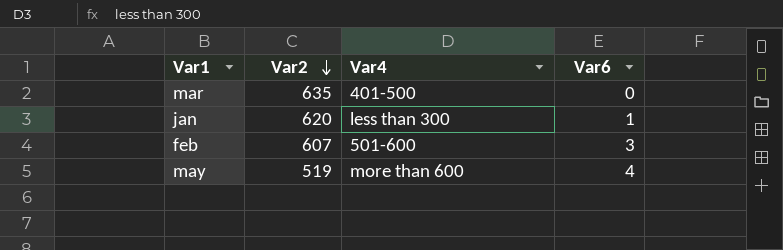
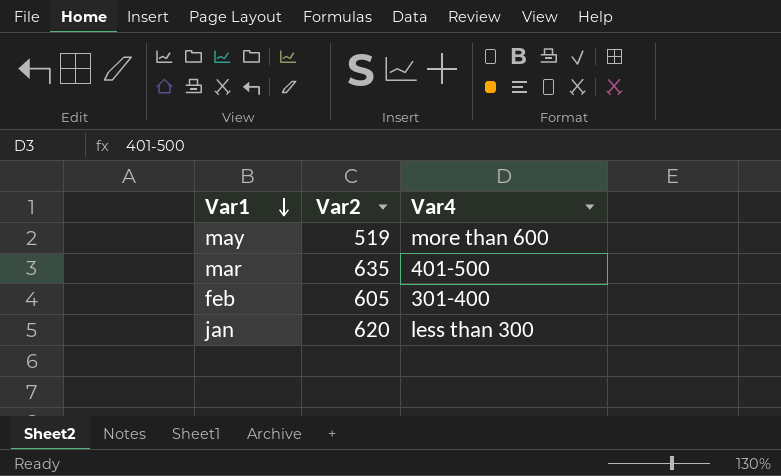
row order: Var2 descending -> Var1 descending
column Var6 | position: 4 -> none
feb | Var2: 607 -> 605
feb | Var4: 501-600 -> 301-400

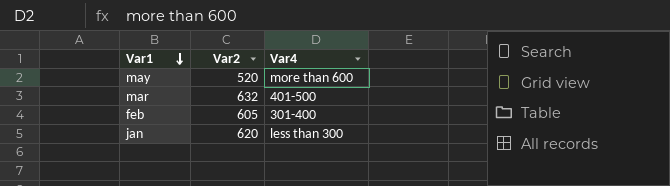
may | Var2: 519 -> 520
mar | Var2: 635 -> 632

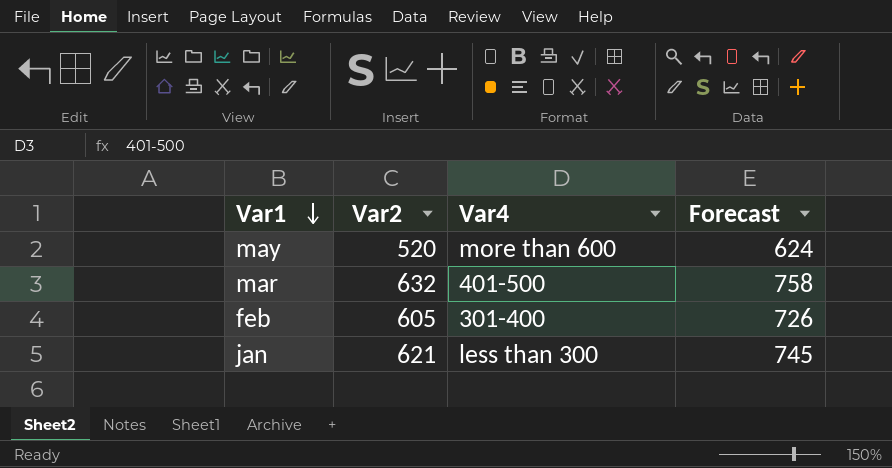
column Forecast | formula: none -> [Var2] * 1.2
jan | Var2: 620 -> 621

